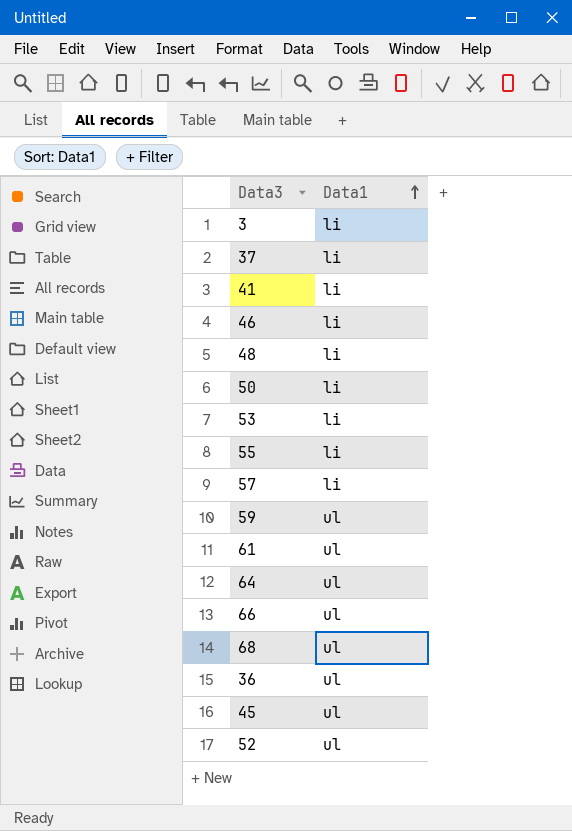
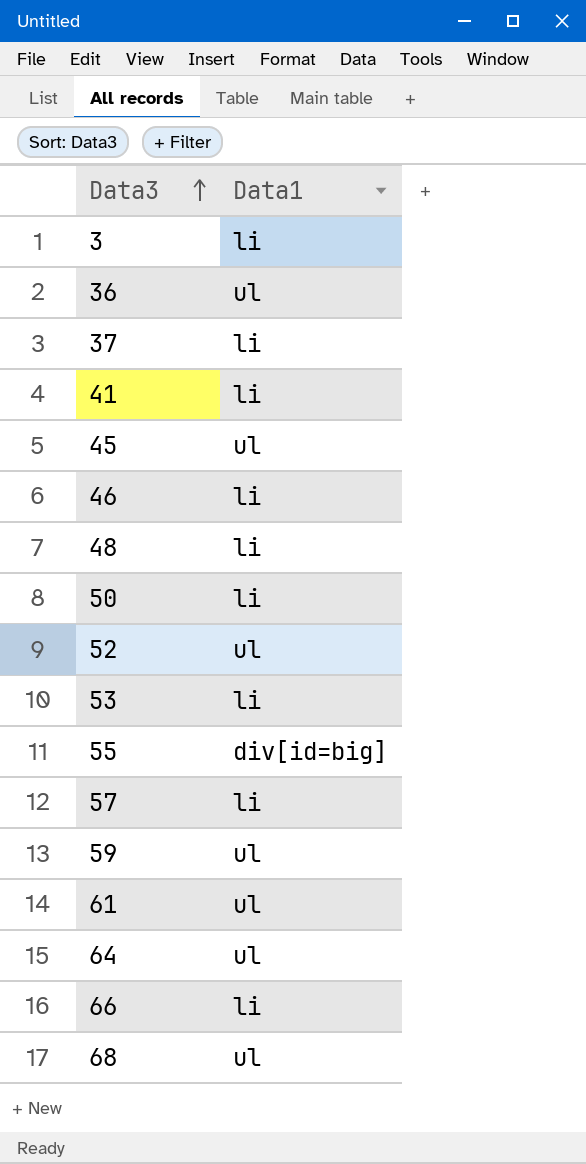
row order: Data1 ascending -> Data3 ascending
55 | Data1: li -> div[id=big]
66 | Data1: ul -> li

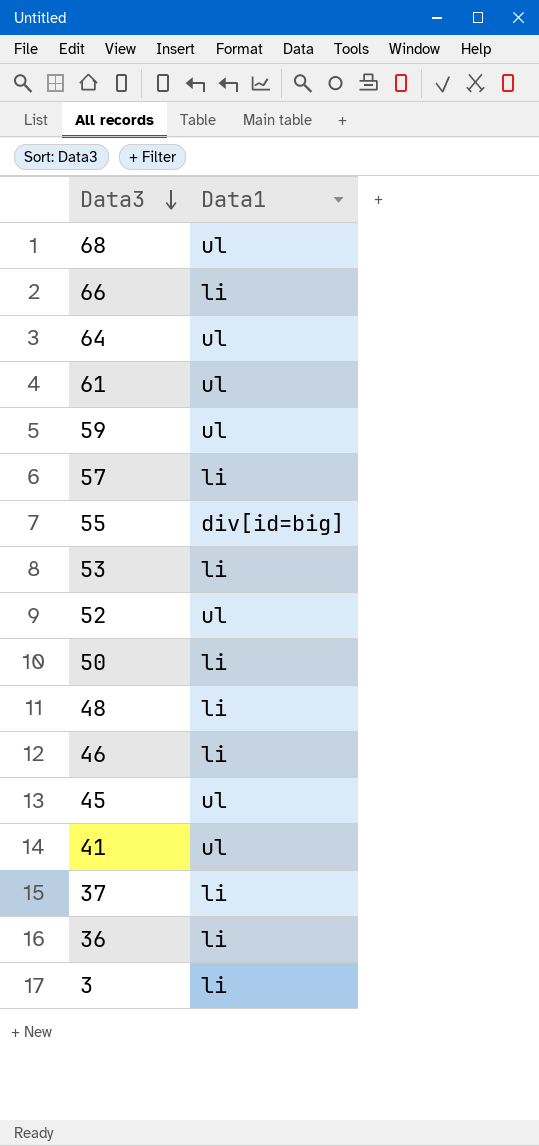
row order: Data3 ascending -> Data3 descending
41 | Data1: li -> ul
36 | Data1: ul -> li

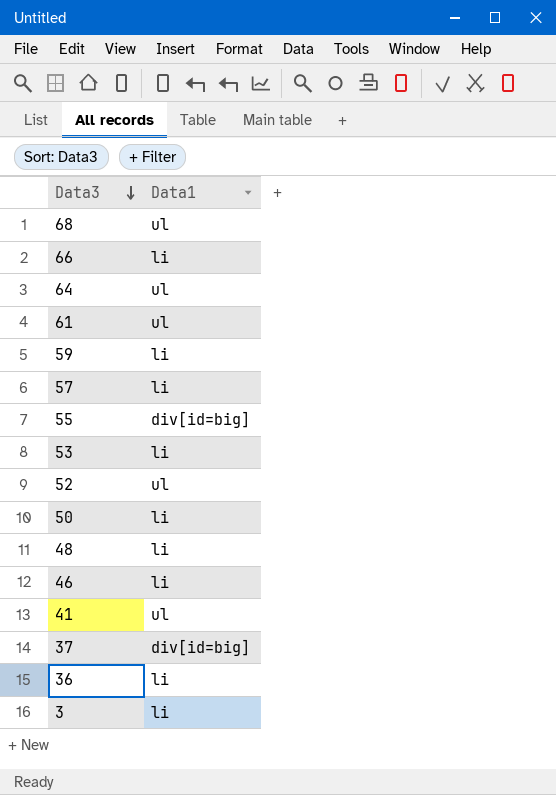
row 45: ul -> none
59 | Data1: ul -> li
37 | Data1: li -> div[id=big]

